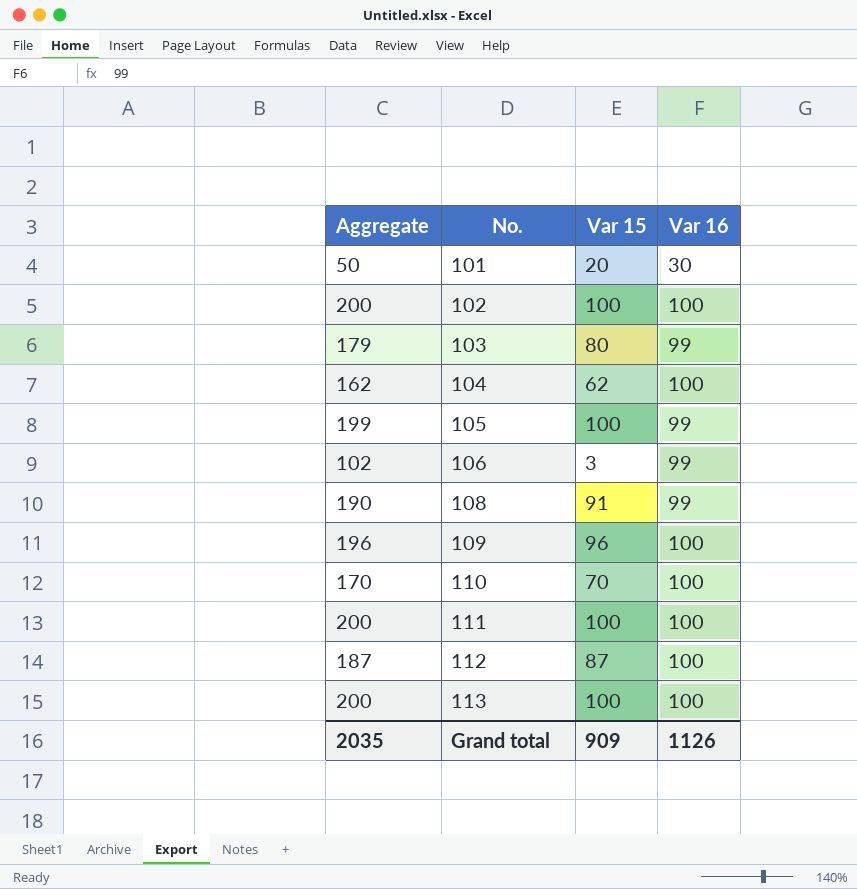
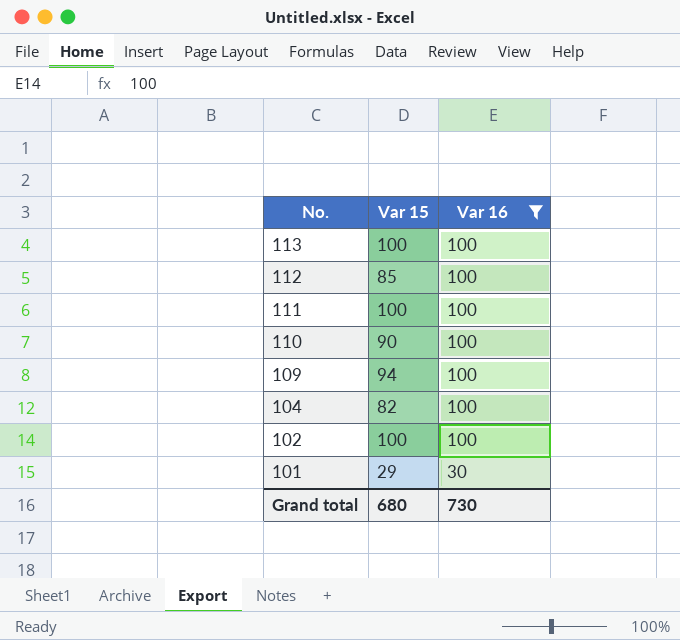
filter: none -> Var 16 != 99
row order: No. ascending -> No. descending
column Aggregate | formula: [Var 15] + [Var 16] -> none
112 | Var 15: 87 -> 85
110 | Var 15: 70 -> 90
109 | Var 15: 96 -> 94
104 | Var 15: 62 -> 82
101 | Var 15: 20 -> 29
Grand total | Var 15: 909 -> 680
Grand total | Var 16: 1126 -> 730

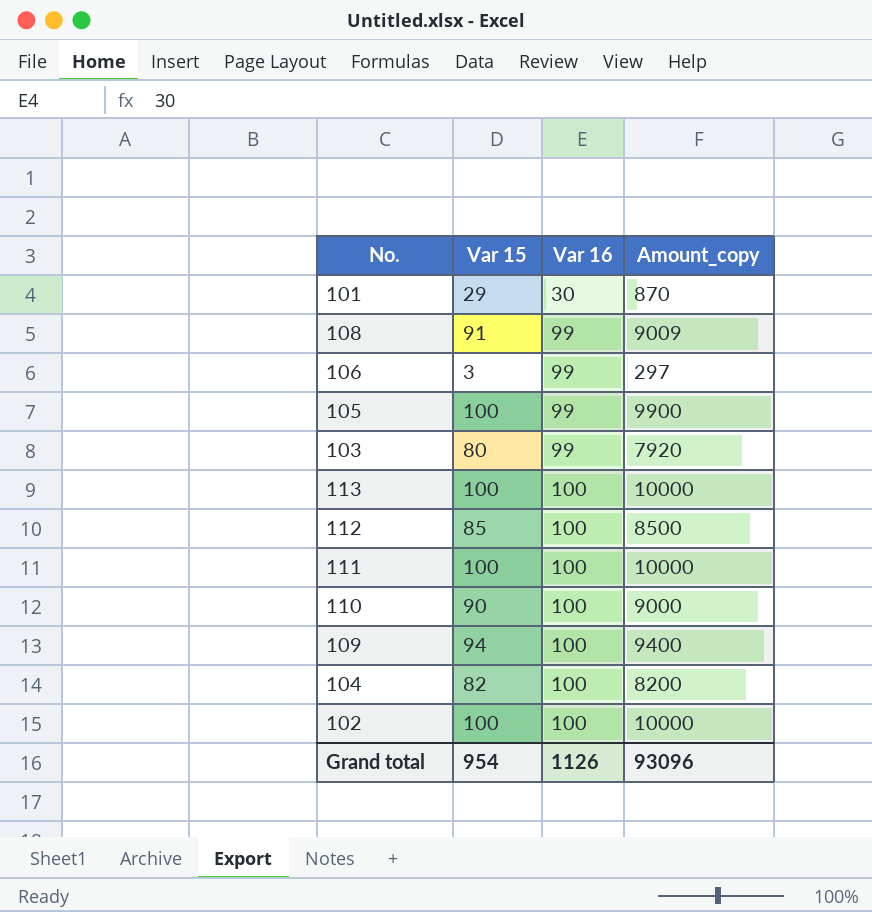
filter: Var 16 != 99 -> none
row order: No. descending -> Var 16 ascending
column Amount_copy | formula: none -> [Var 15] * [Var 16]
Grand total | Var 15: 680 -> 954
Grand total | Var 16: 730 -> 1126

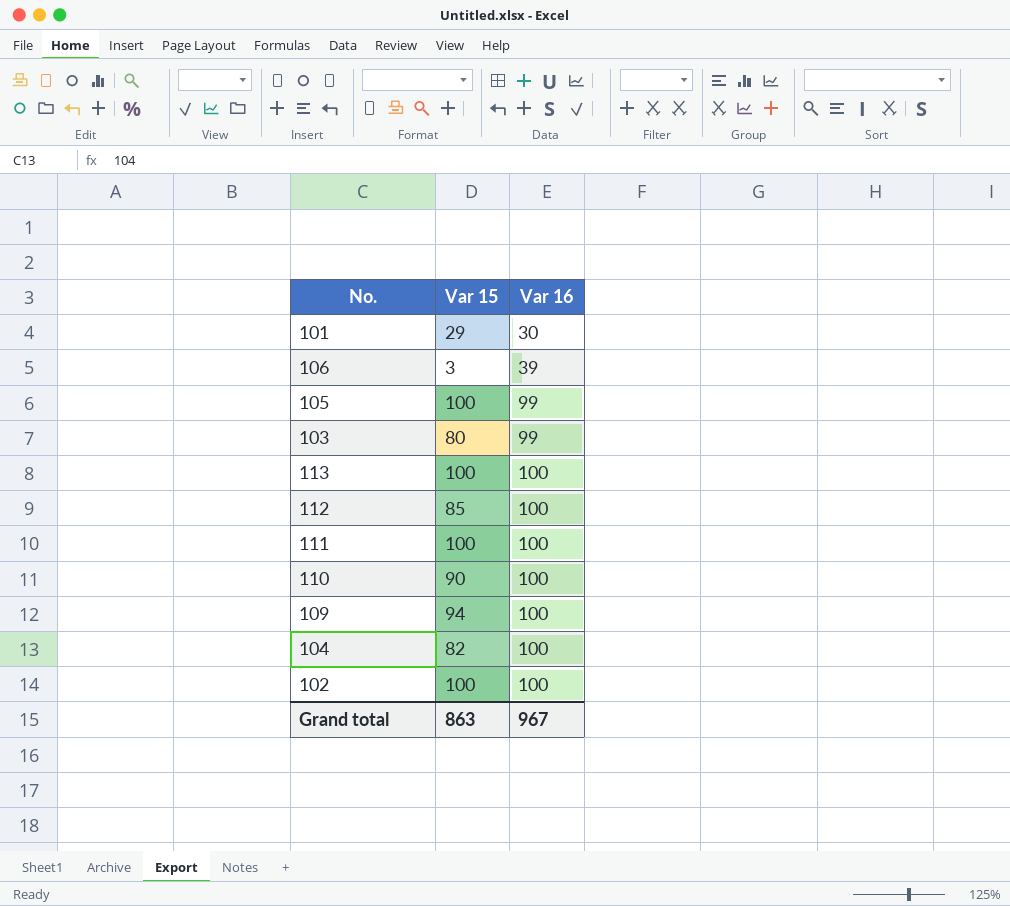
column Amount_copy | formula: [Var 15] * [Var 16] -> none
row 108: 91 | 99 | 9009 -> none
106 | Var 16: 99 -> 39
Grand total | Var 15: 954 -> 863
Grand total | Var 16: 1126 -> 967

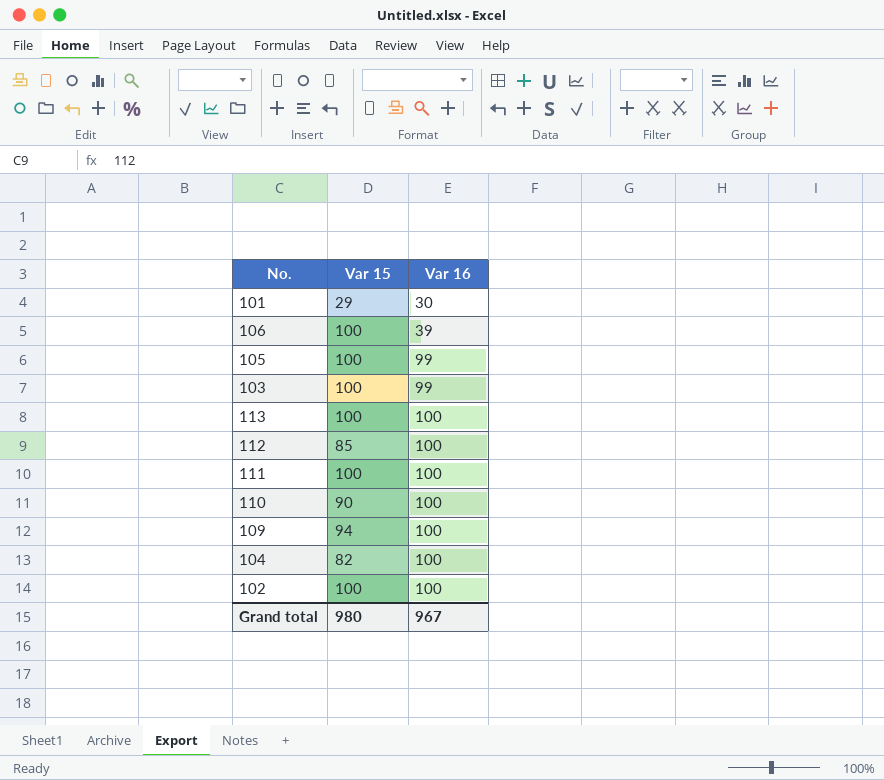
106 | Var 15: 3 -> 100
103 | Var 15: 80 -> 100
Grand total | Var 15: 863 -> 980

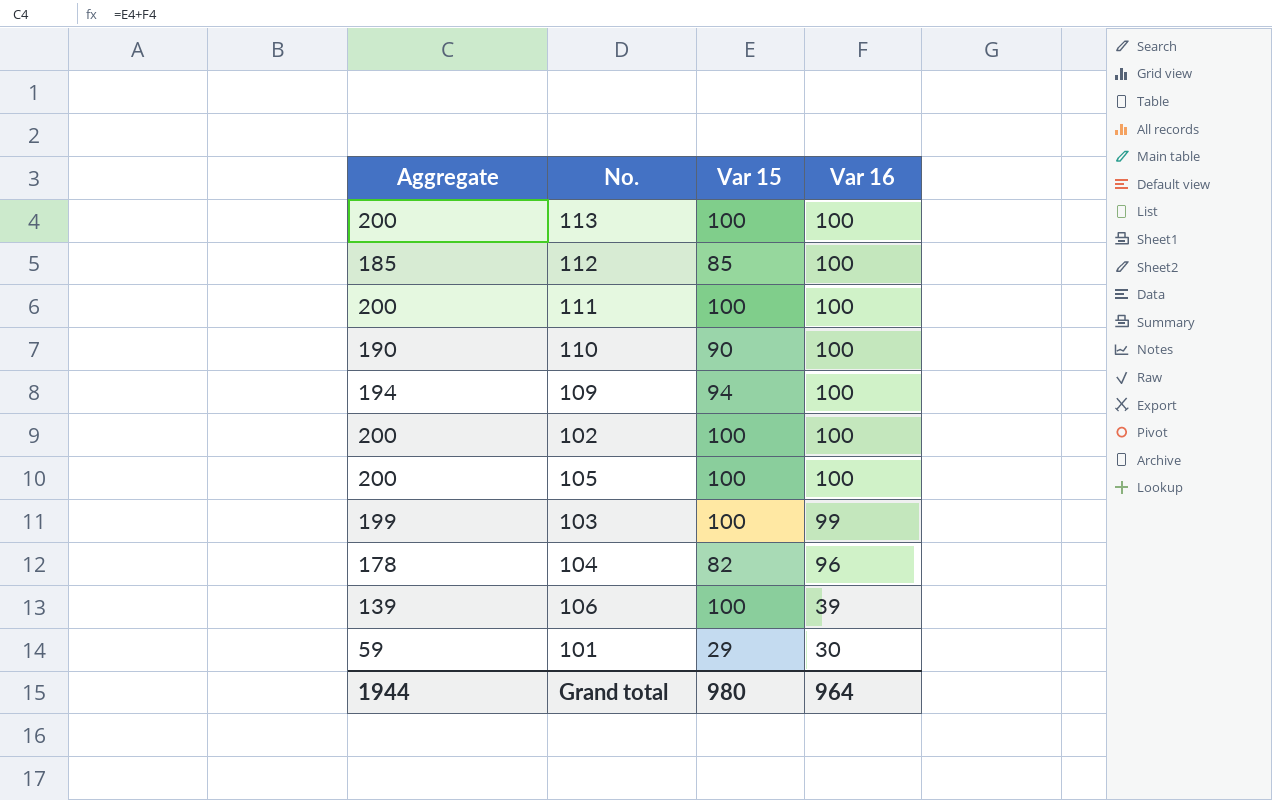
row order: Var 16 ascending -> Var 16 descending
column Aggregate | formula: none -> [Var 15] + [Var 16]
105 | Var 16: 99 -> 100
104 | Var 16: 100 -> 96
Grand total | Var 16: 967 -> 964

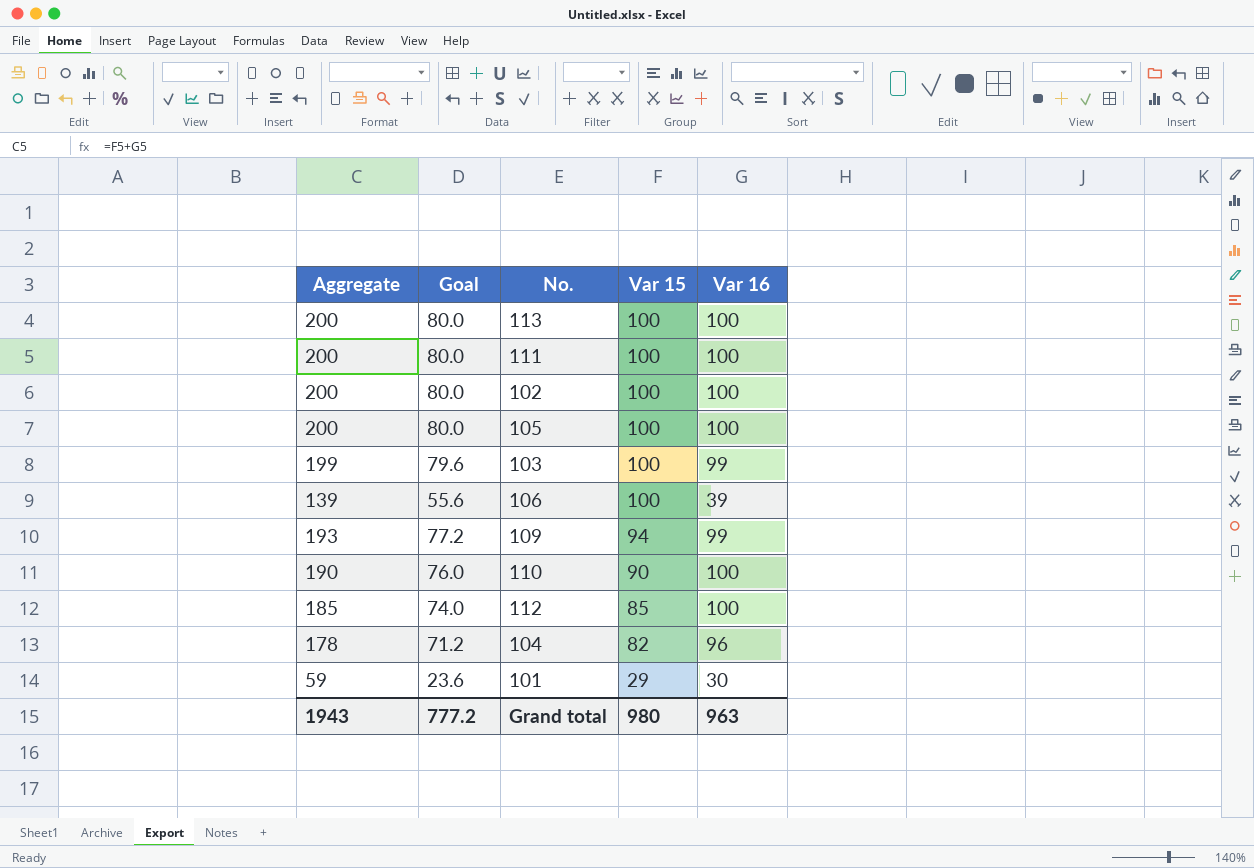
row order: Var 16 descending -> Var 15 descending
column Goal | formula: none -> [Aggregate] * 0.4
109 | Aggregate: 194 -> 193
109 | Var 16: 100 -> 99
Grand total | Aggregate: 1944 -> 1943
Grand total | Var 16: 964 -> 963

